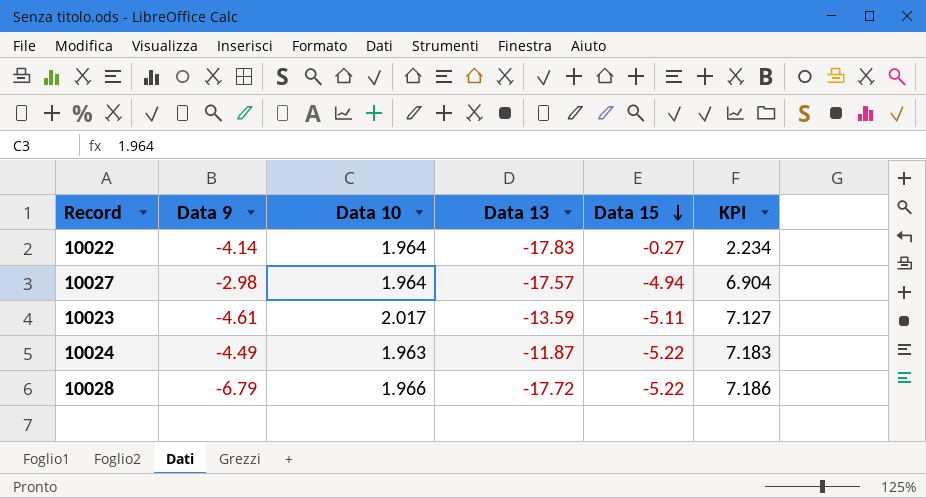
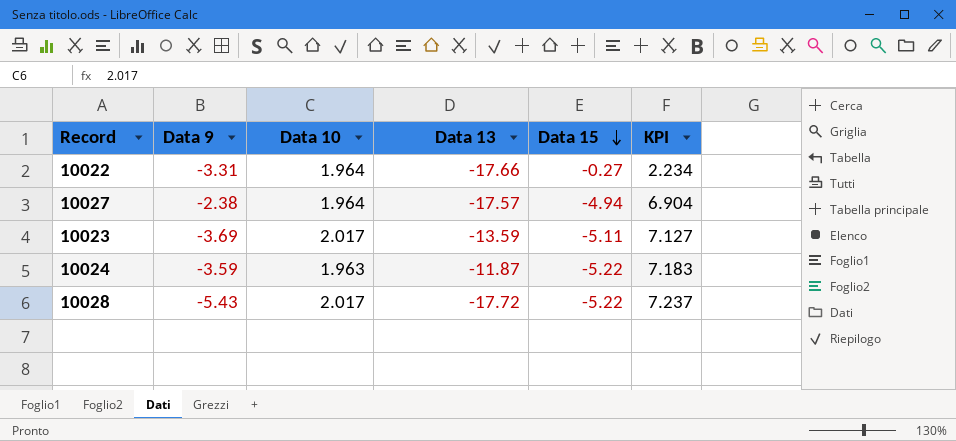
10022 | Data 9: -4.14 -> -3.31
10022 | Data 13: -17.83 -> -17.66
10027 | Data 9: -2.98 -> -2.38
10023 | Data 9: -4.61 -> -3.69
10024 | Data 9: -4.49 -> -3.59
10028 | Data 9: -6.79 -> -5.43
10028 | Data 10: 1.966 -> 2.017
10028 | KPI: 7.186 -> 7.237

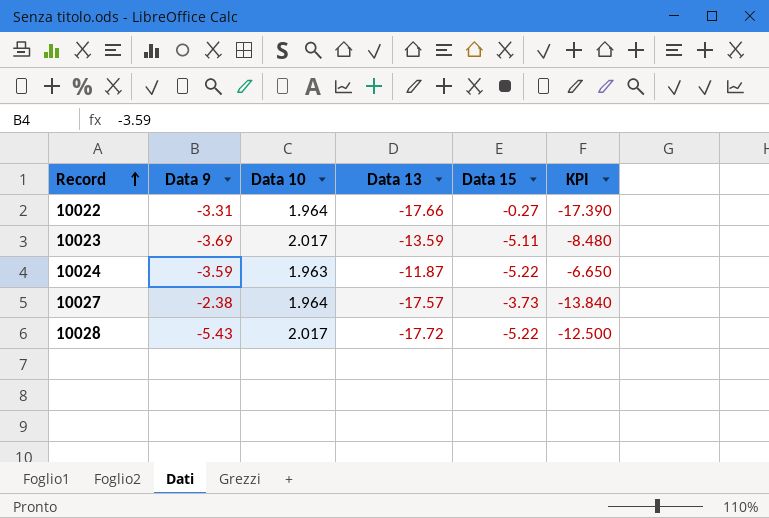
row order: Data 15 descending -> Record ascending
column KPI | formula: [Data 10] - [Data 15] -> [Data 13] - [Data 15]
10027 | Data 15: -4.94 -> -3.73

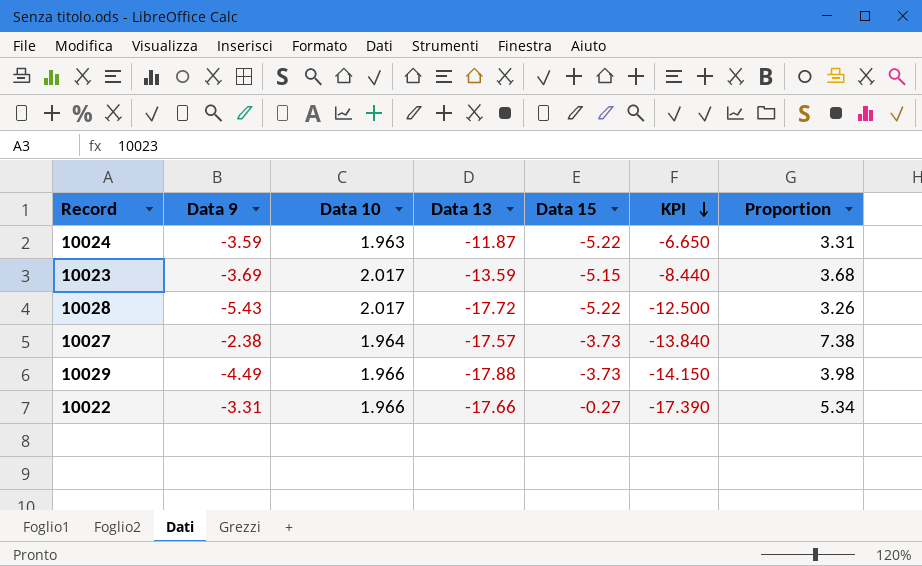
row order: Record ascending -> KPI descending
column Proportion | formula: none -> [Data 13] / [Data 9]
10023 | Data 15: -5.11 -> -5.15
10023 | KPI: -8.480 -> -8.440
row 10029: none -> -4.49 | 1.966 | -17.88 | -3.73 | -14.150 | 3.98
10022 | Data 10: 1.964 -> 1.966

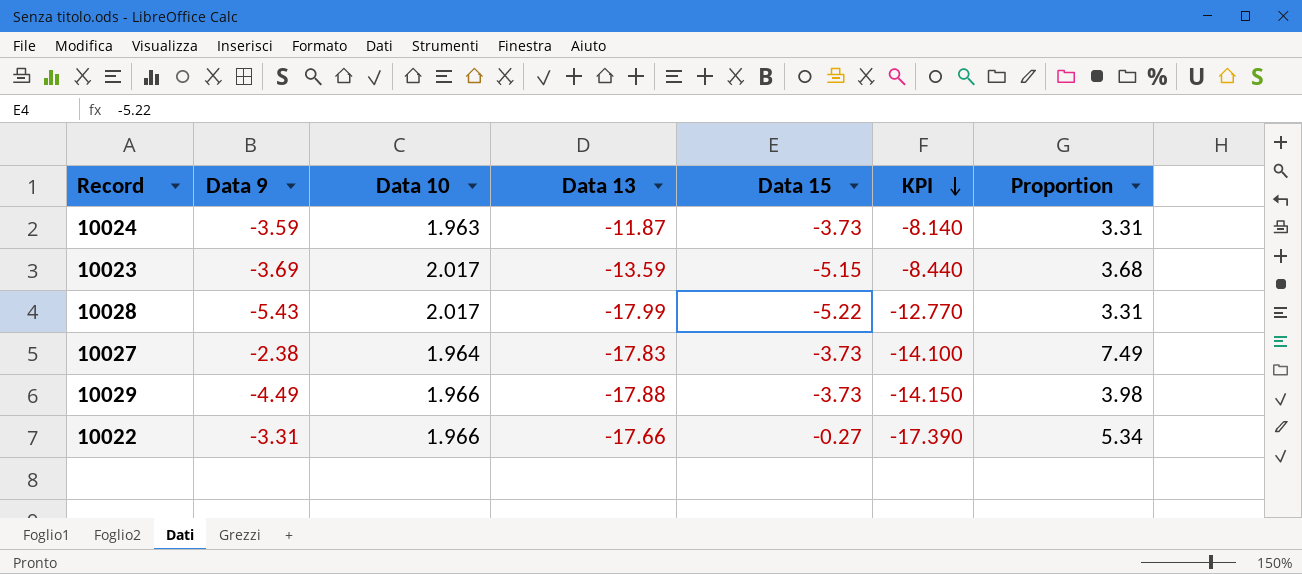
10024 | Data 15: -5.22 -> -3.73
10024 | KPI: -6.650 -> -8.140
10028 | Data 13: -17.72 -> -17.99
10028 | KPI: -12.500 -> -12.770
10028 | Proportion: 3.26 -> 3.31
10027 | Data 13: -17.57 -> -17.83
10027 | KPI: -13.840 -> -14.100
10027 | Proportion: 7.38 -> 7.49

